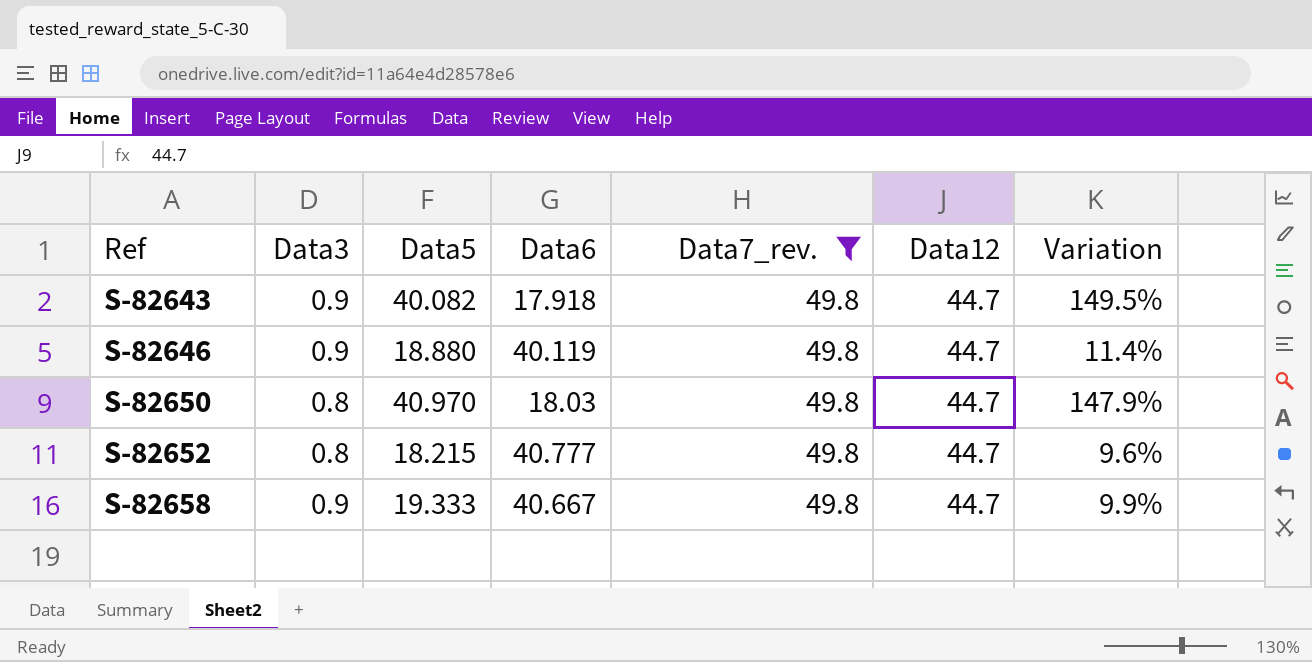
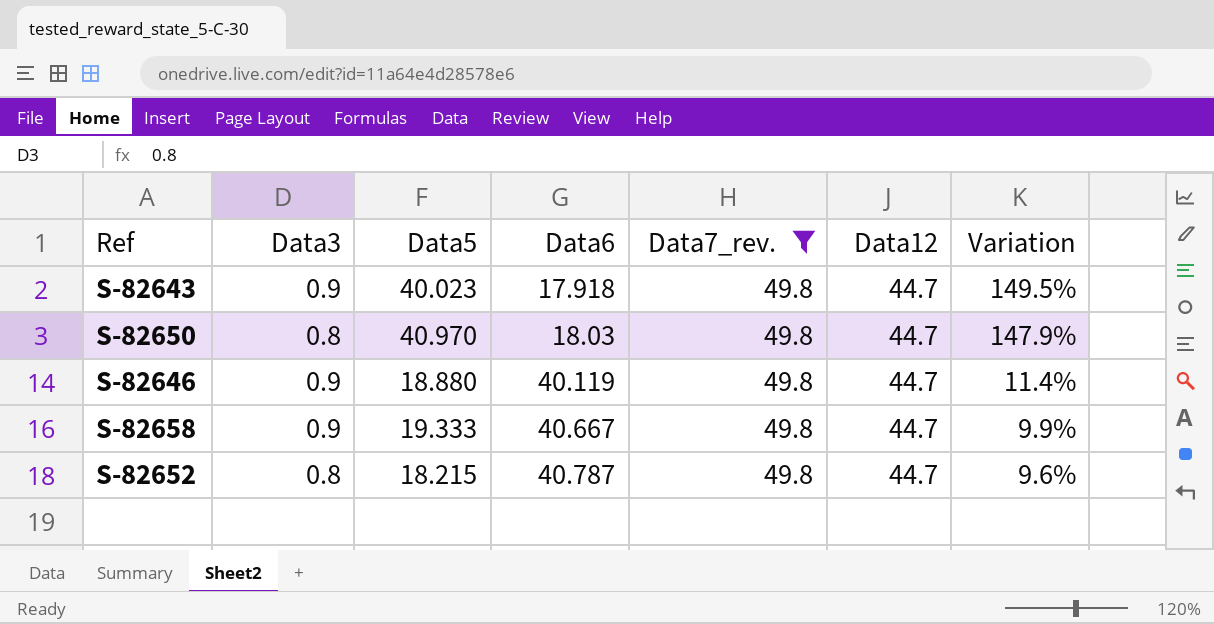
row order: Ref ascending -> Data6 ascending
S-82643 | Data5: 40.082 -> 40.023
S-82652 | Data6: 40.777 -> 40.787

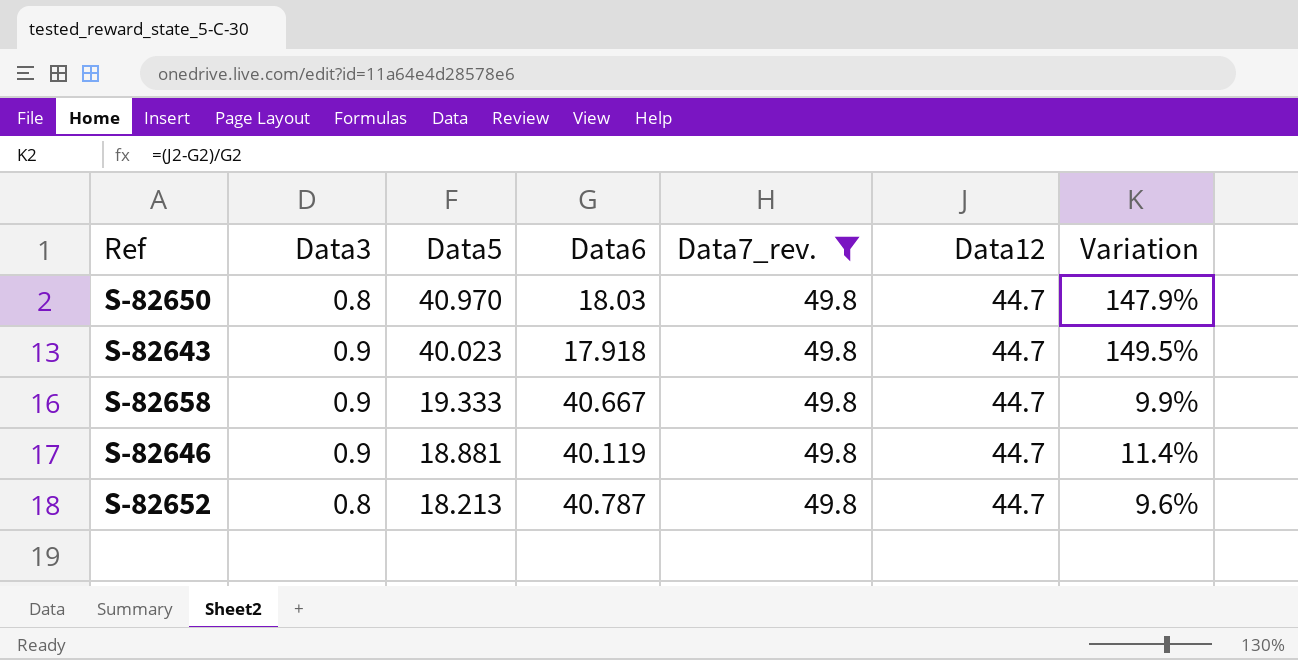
row order: Data6 ascending -> Data5 descending
S-82646 | Data5: 18.880 -> 18.881
S-82652 | Data5: 18.215 -> 18.213

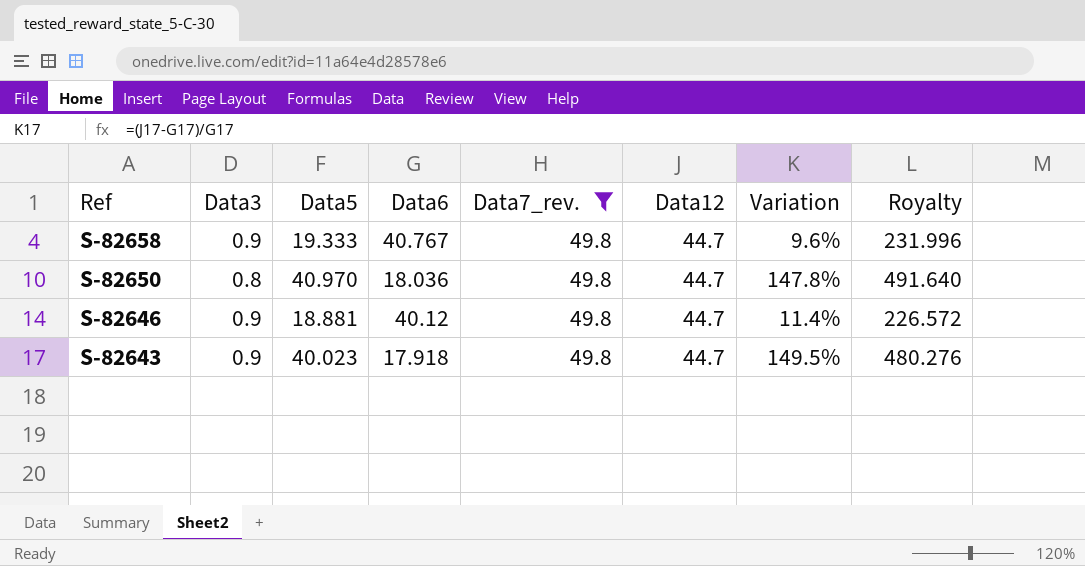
row order: Data5 descending -> Ref descending
column Royalty | formula: none -> [Data5] * 12
row S-82652: 0.8 | 18.213 | 40.787 | 49.8 | 44.7 | 9.6% -> none
S-82658 | Data6: 40.667 -> 40.767
S-82658 | Variation: 9.9% -> 9.6%
S-82650 | Data6: 18.03 -> 18.036
S-82650 | Variation: 147.9% -> 147.8%
S-82646 | Data6: 40.119 -> 40.12

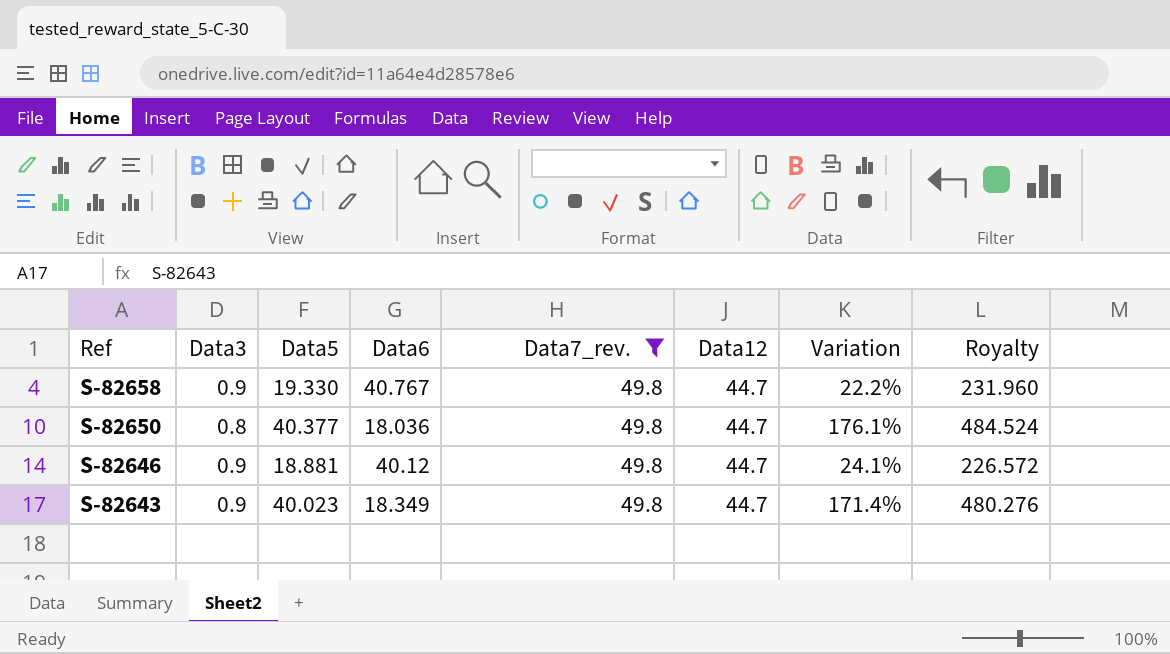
column Variation | formula: ([Data12] - [Data6]) / [Data6] -> ([Data7_rev.] - [Data6]) / [Data6]
S-82658 | Data5: 19.333 -> 19.330
S-82658 | Royalty: 231.996 -> 231.960
S-82650 | Data5: 40.970 -> 40.377
S-82650 | Royalty: 491.640 -> 484.524
S-82643 | Data6: 17.918 -> 18.349

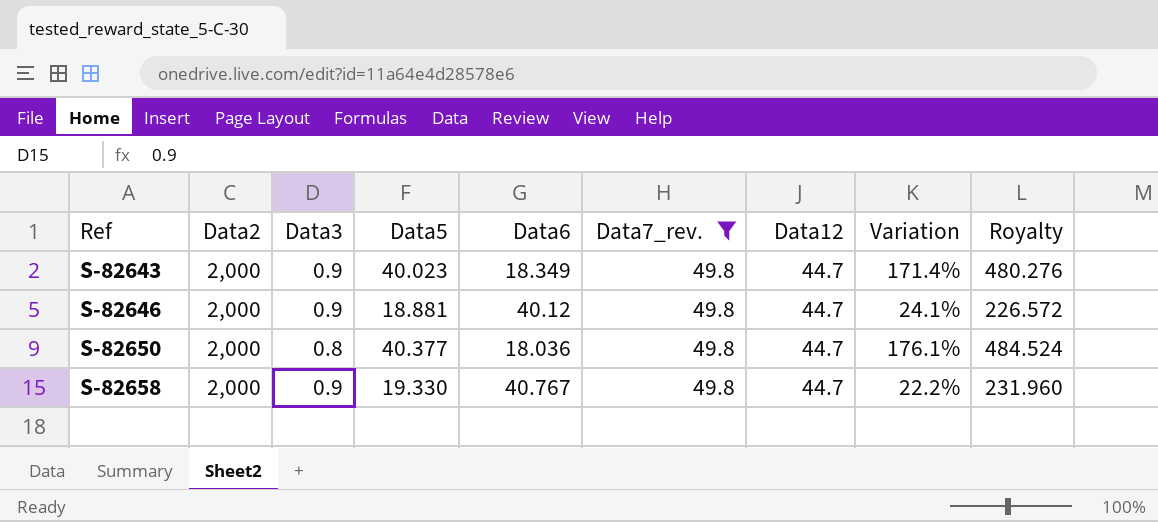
row order: Ref descending -> Ref ascending
column Data2 | position: none -> 2

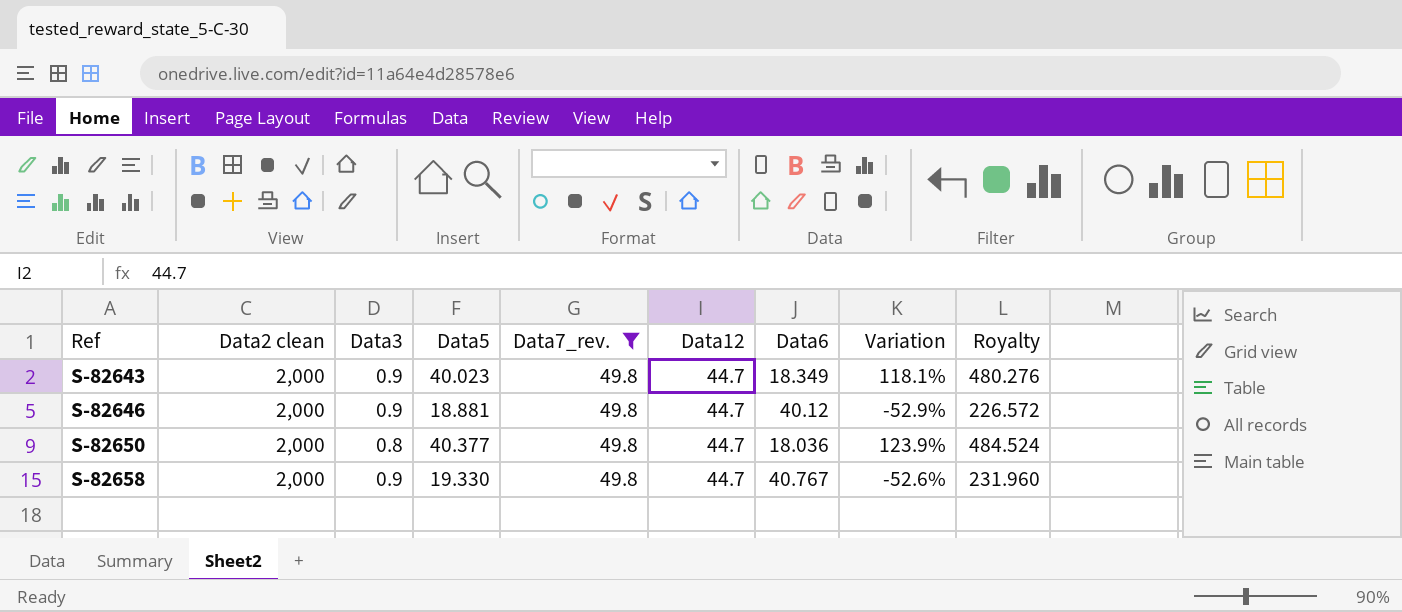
column name: Data2 -> Data2 clean
column Data6 | position: 5 -> 7
column Variation | formula: ([Data7_rev.] - [Data6]) / [Data6] -> ([Data5] - [Data6]) / [Data6]

